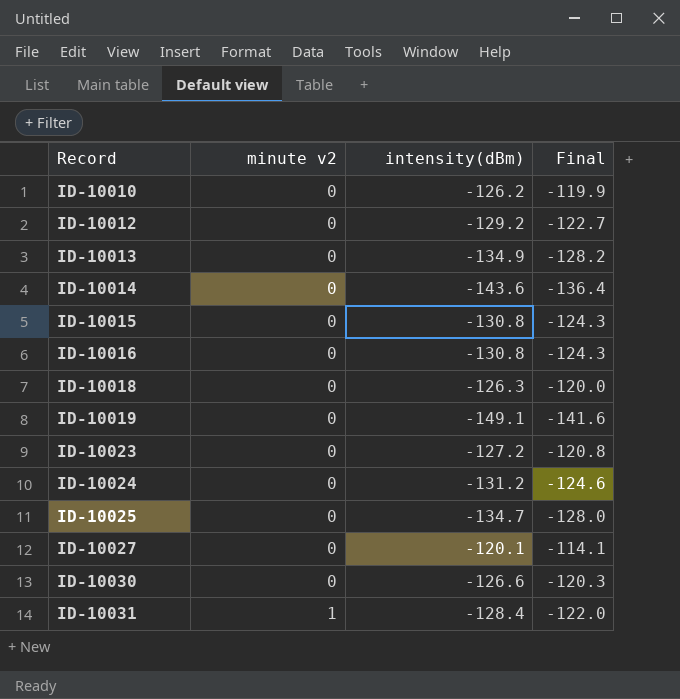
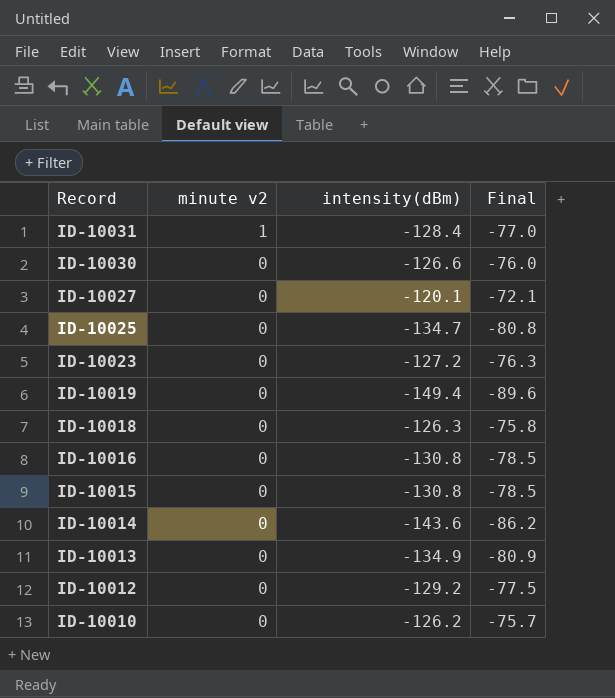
row order: Record ascending -> Record descending
column Final | formula: [intensity(dBm)] * 0.95 -> [intensity(dBm)] * 0.6
row ID-10024: 0 | -131.2 | -124.6 -> none
ID-10019 | intensity(dBm): -149.1 -> -149.4

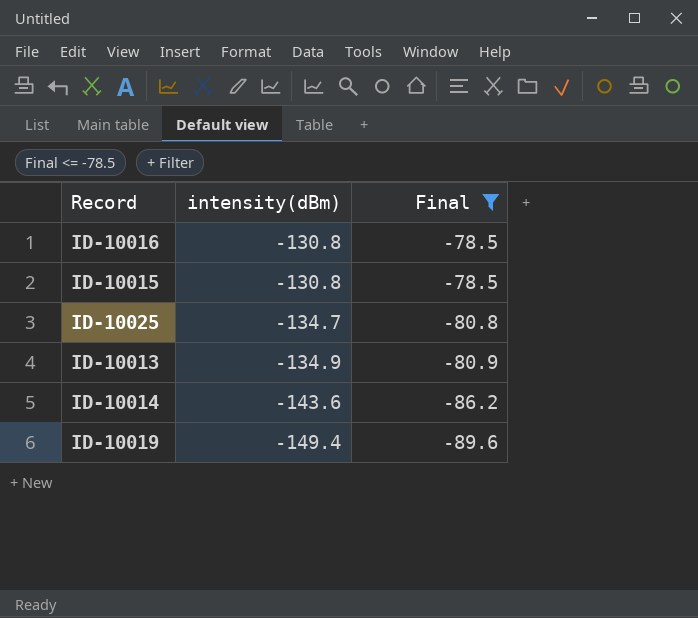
filter: none -> Final <= -78.5
row order: Record descending -> intensity(dBm) descending
column minute v2 | position: 2 -> none

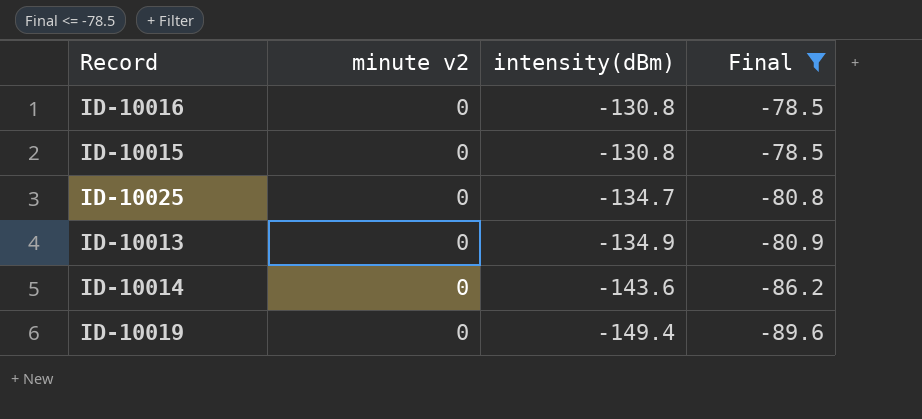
column minute v2 | position: none -> 2

